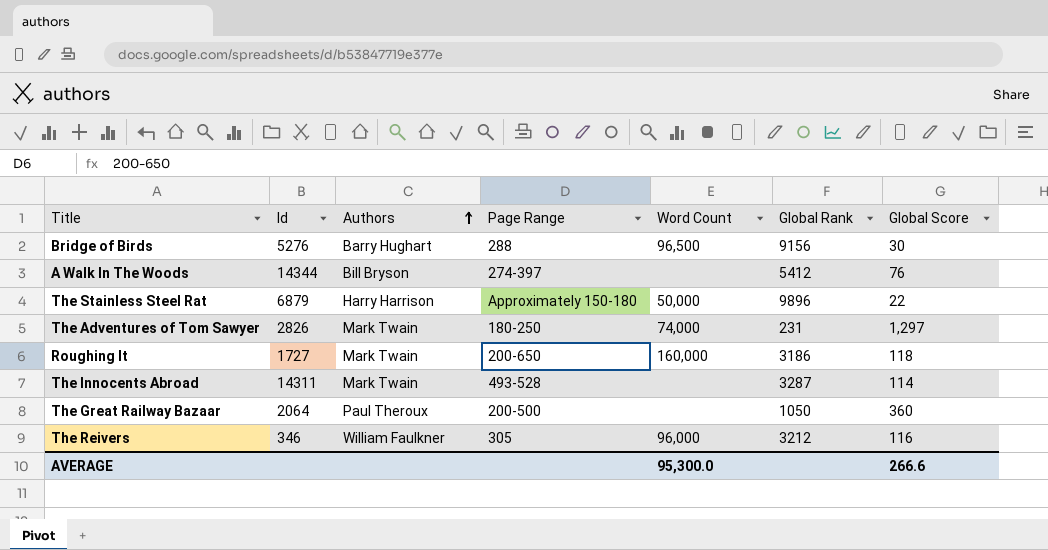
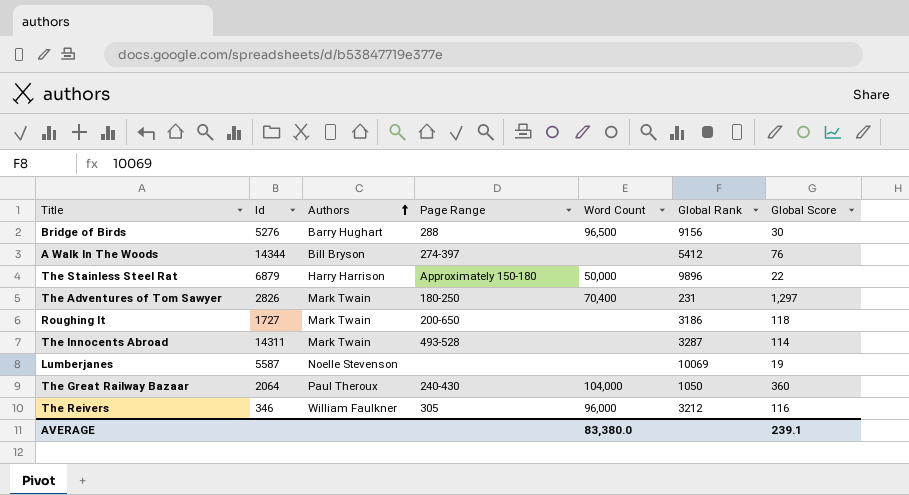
The Adventures of Tom Sawyer | Word Count: 74,000 -> 70,400
Roughing It | Word Count: 160,000 -> none
row Lumberjanes: none -> 5587 | Noelle Stevenson | none | none | 10069 | 19
The Great Railway Bazaar | Page Range: 200-500 -> 240-430
The Great Railway Bazaar | Word Count: none -> 104,000
AVERAGE | Word Count: 95,300.0 -> 83,380.0
AVERAGE | Global Score: 266.6 -> 239.1

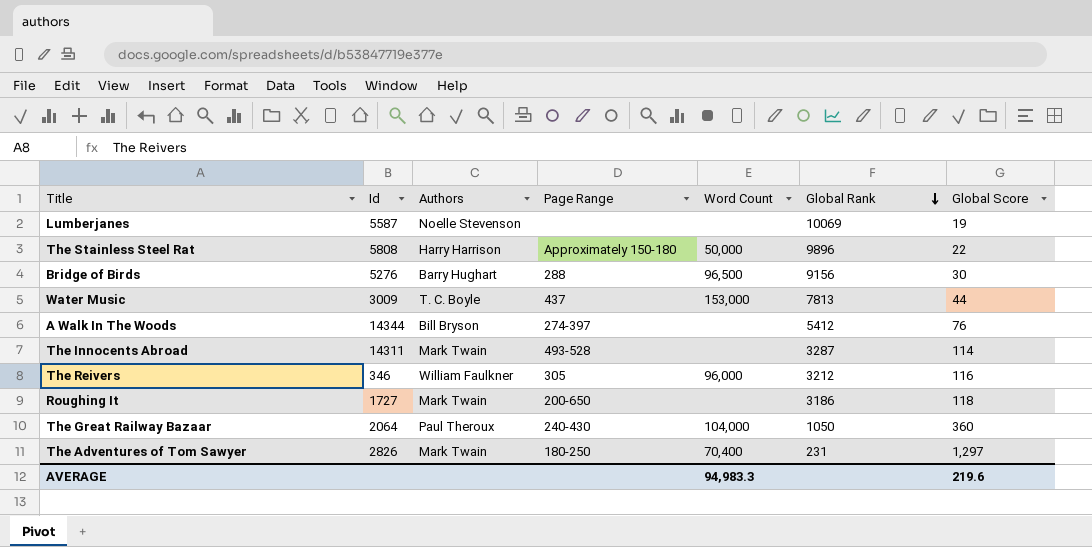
row order: Authors ascending -> Global Rank descending
The Stainless Steel Rat | Id: 6879 -> 5808
row Water Music: none -> 3009 | T. C. Boyle | 437 | 153,000 | 7813 | 44
AVERAGE | Word Count: 83,380.0 -> 94,983.3
AVERAGE | Global Score: 239.1 -> 219.6

